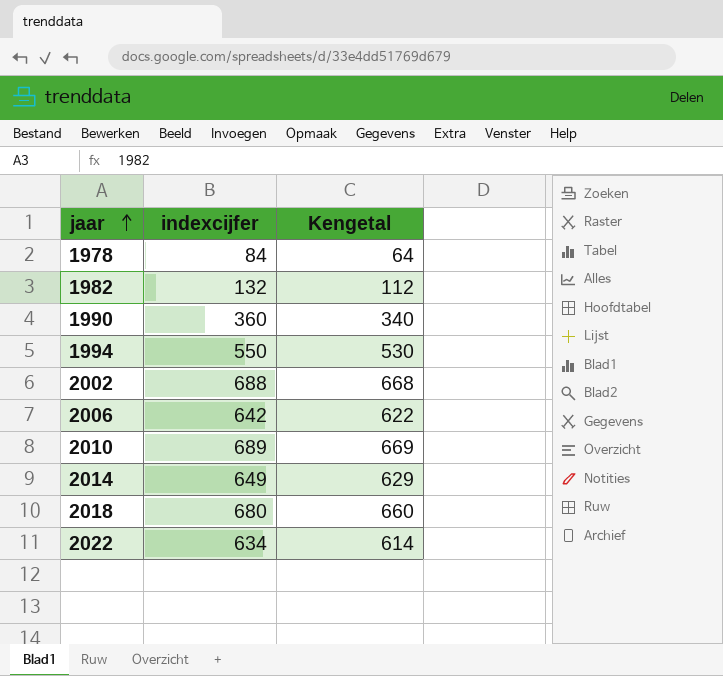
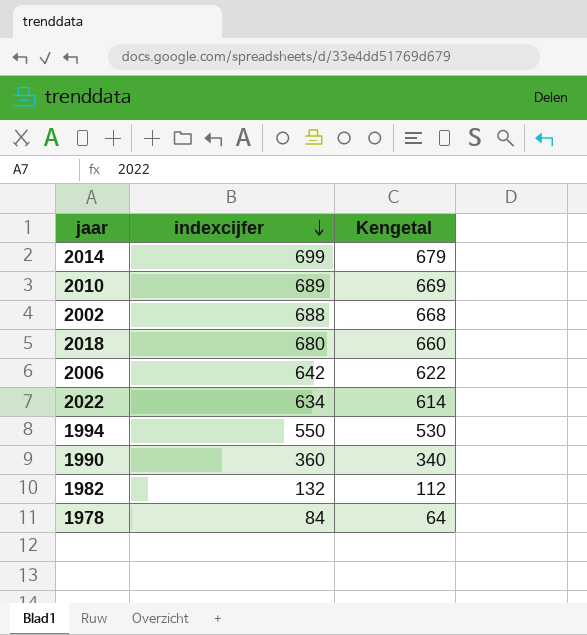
row order: jaar ascending -> indexcijfer descending
2014 | indexcijfer: 649 -> 699
2014 | Kengetal: 629 -> 679

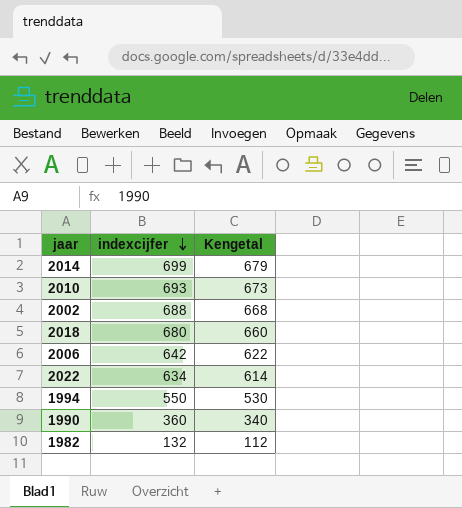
row 1978: 84 | 64 -> none
2010 | indexcijfer: 689 -> 693
2010 | Kengetal: 669 -> 673

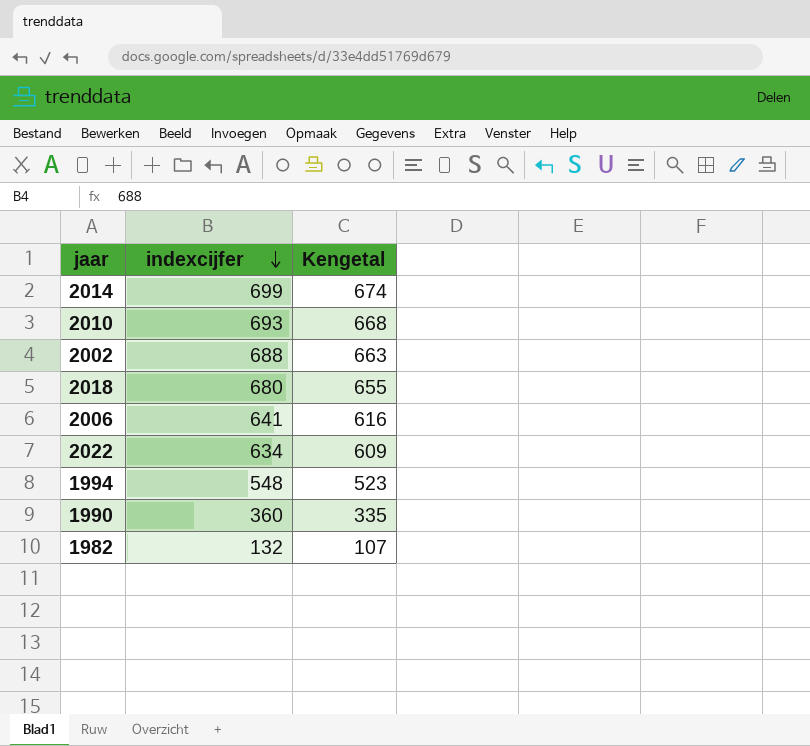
column Kengetal | formula: [indexcijfer] - 20 -> [indexcijfer] - 25
2006 | indexcijfer: 642 -> 641
1994 | indexcijfer: 550 -> 548

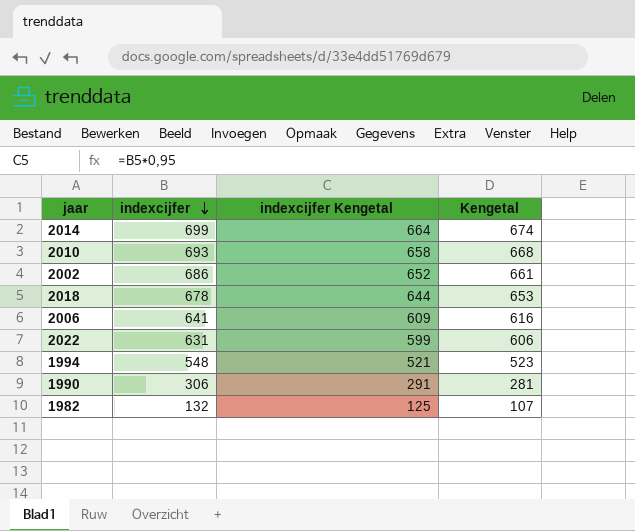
column indexcijfer Kengetal | formula: none -> [indexcijfer] * 0,95
2002 | indexcijfer: 688 -> 686
2002 | Kengetal: 663 -> 661
2018 | indexcijfer: 680 -> 678
2018 | Kengetal: 655 -> 653
2022 | indexcijfer: 634 -> 631
2022 | Kengetal: 609 -> 606
1990 | indexcijfer: 360 -> 306
1990 | Kengetal: 335 -> 281

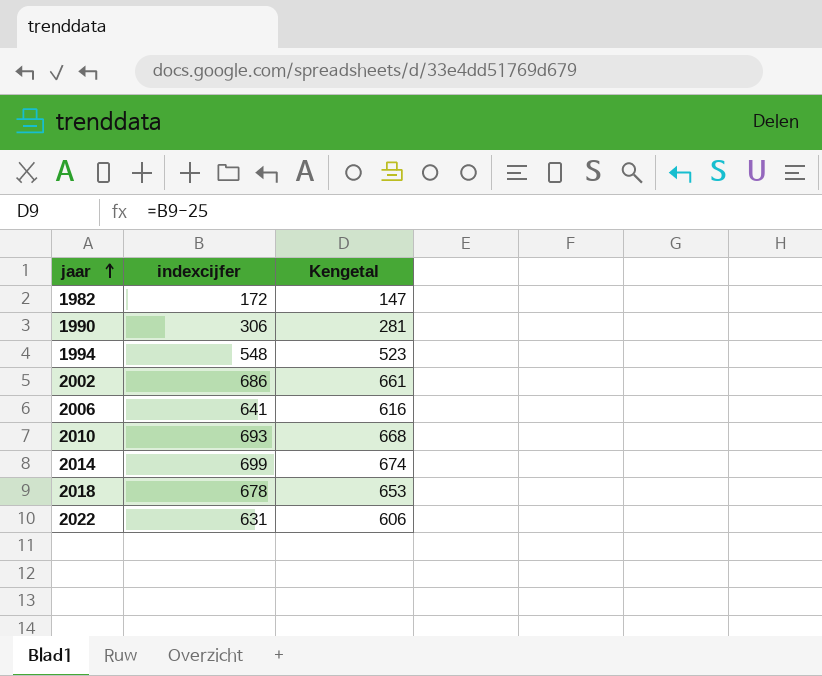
row order: indexcijfer descending -> jaar ascending
column indexcijfer Kengetal | formula: [indexcijfer] * 0,95 -> none
1982 | indexcijfer: 132 -> 172
1982 | Kengetal: 107 -> 147

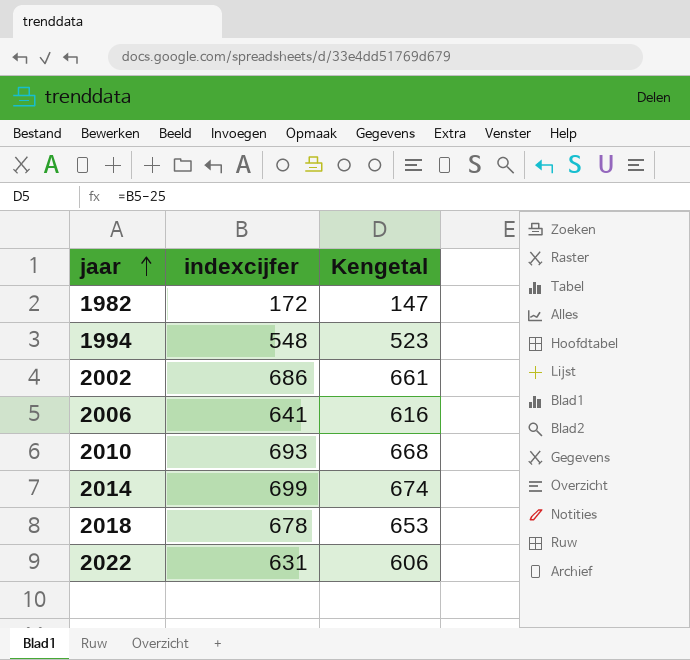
row 1990: 306 | 281 -> none

